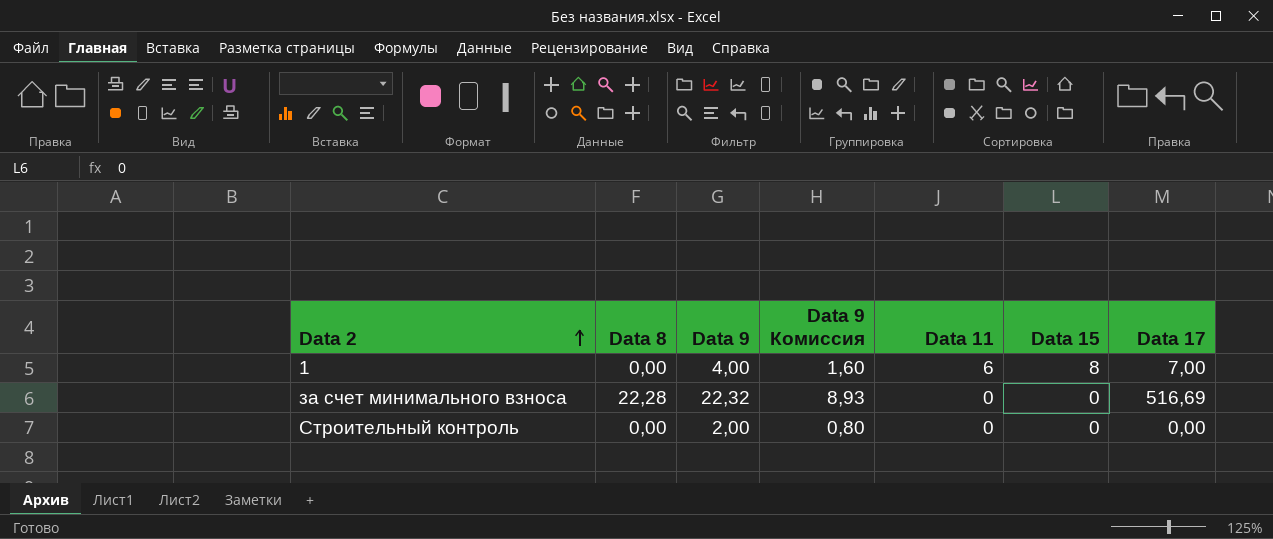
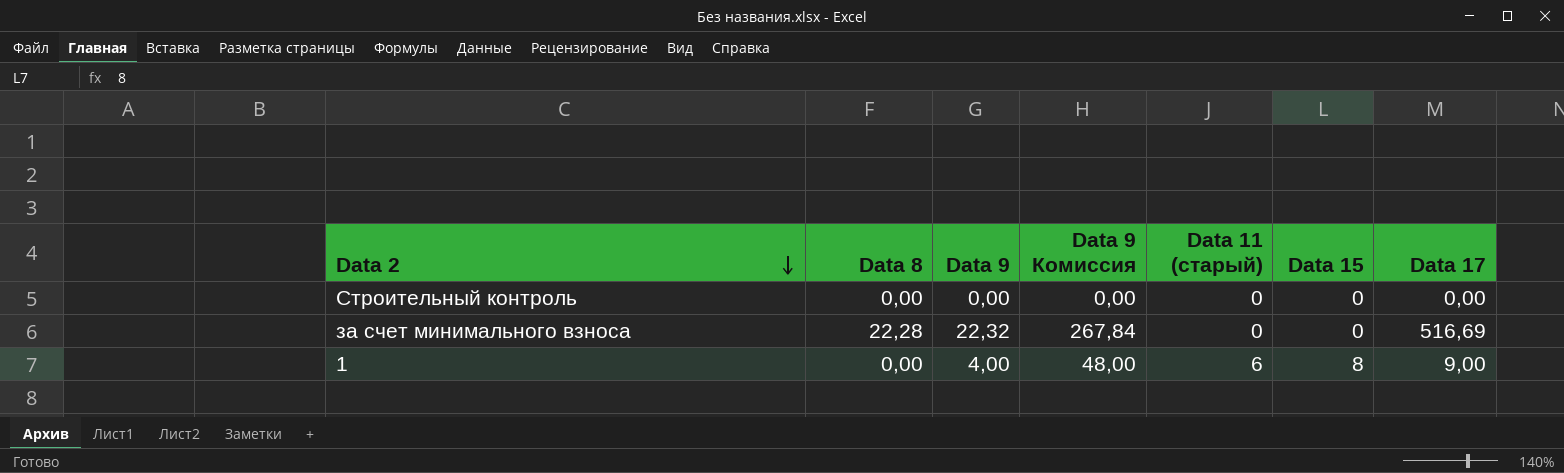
row order: Data 2 ascending -> Data 2 descending
column Data 9 Комиссия | formula: [Data 9] * 0,4 -> [Data 9] * 12
column name: Data 11 -> Data 11 (старый)
Строительный контроль | Data 9: 2,00 -> 0,00
1 | Data 17: 7,00 -> 9,00

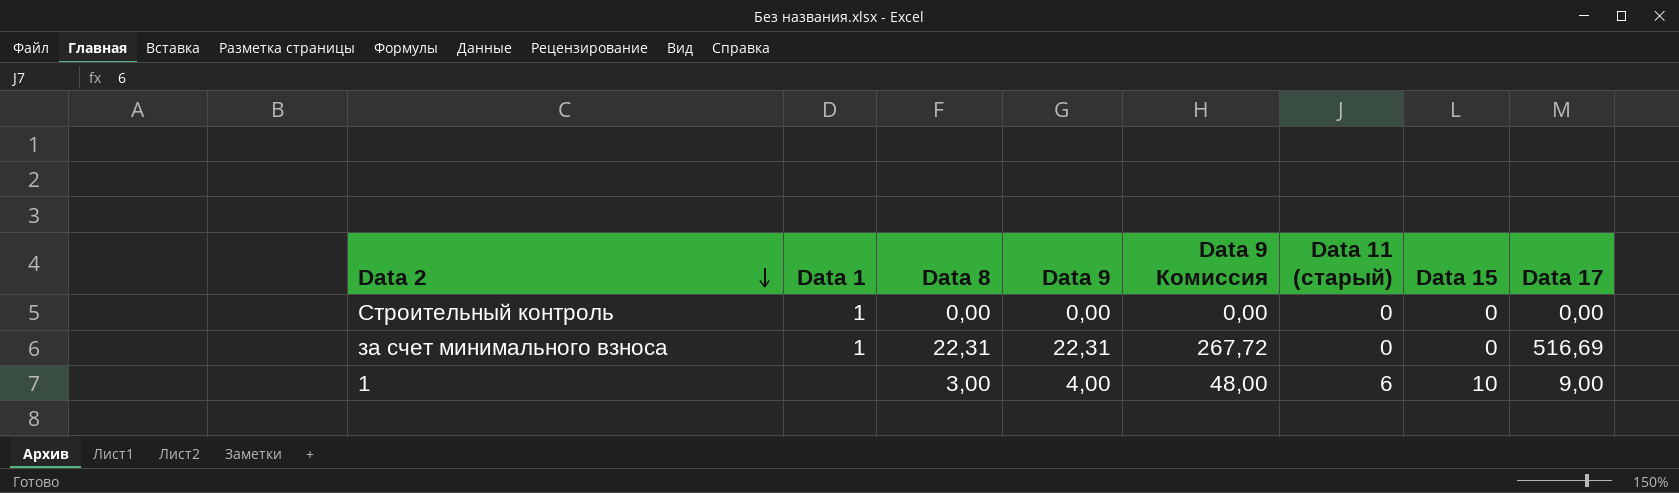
column Data 1 | position: none -> 2
за счет минимального взноса | Data 8: 22,28 -> 22,31
за счет минимального взноса | Data 9: 22,32 -> 22,31
за счет минимального взноса | Data 9 Комиссия: 267,84 -> 267,72
1 | Data 8: 0,00 -> 3,00
1 | Data 15: 8 -> 10

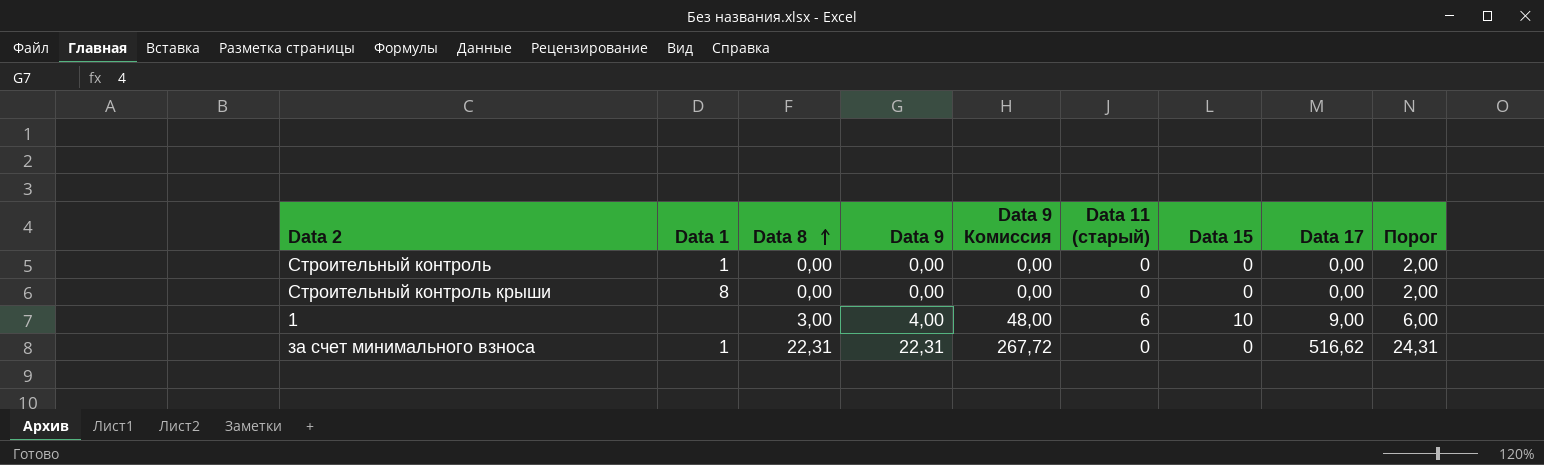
row order: Data 2 descending -> Data 8 ascending
column Порог | formula: none -> [Data 9] + 2
row Строительный контроль крыши: none -> 8 | 0,00 | 0,00 | 0,00 | 0 | 0 | 0,00 | 2,00
за счет минимального взноса | Data 17: 516,69 -> 516,62

